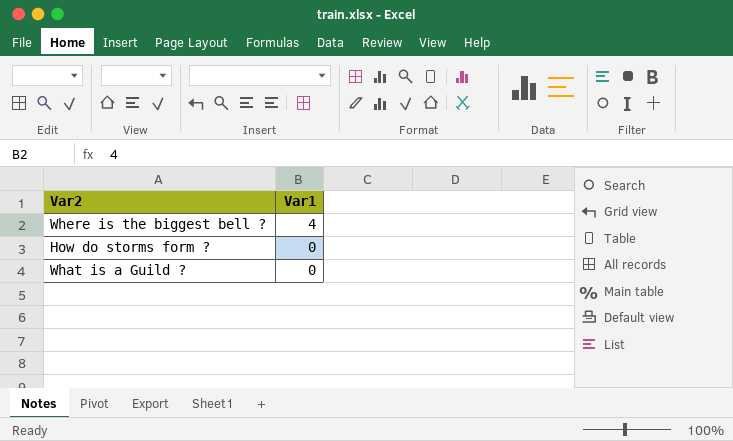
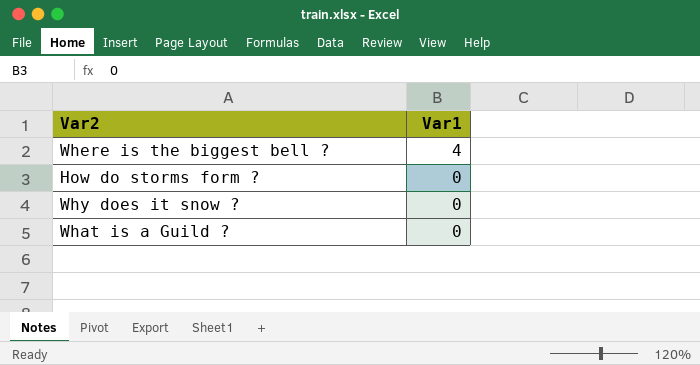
row Why does it snow ?: none -> 0

